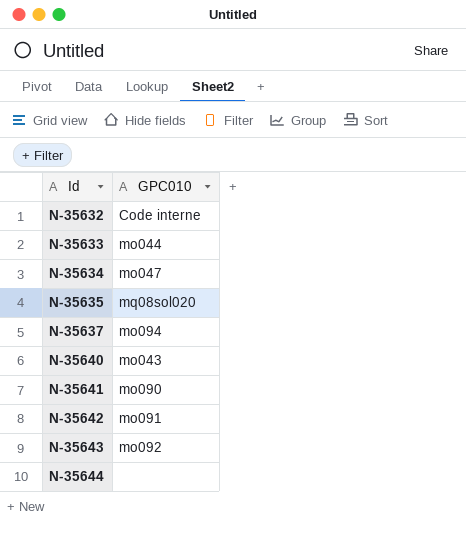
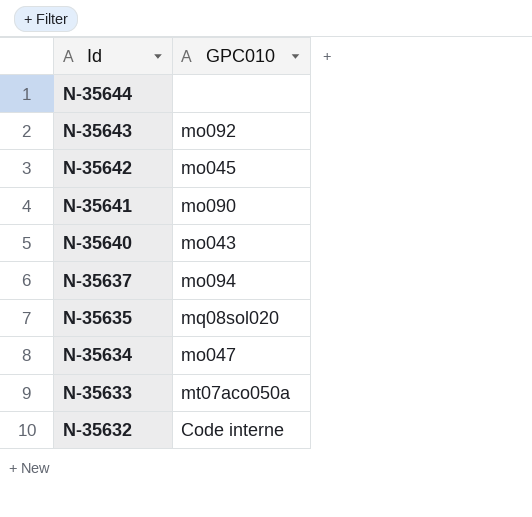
row order: Id ascending -> Id descending
N-35642 | GPC010: mo091 -> mo045
N-35633 | GPC010: mo044 -> mt07aco050a

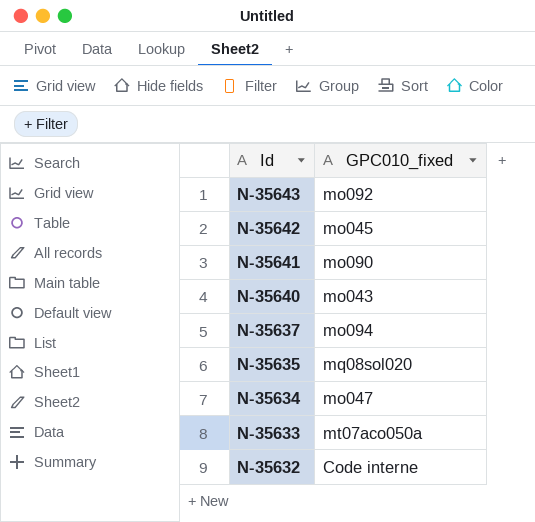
column name: GPC010 -> GPC010_fixed
row N-35644: none -> none

